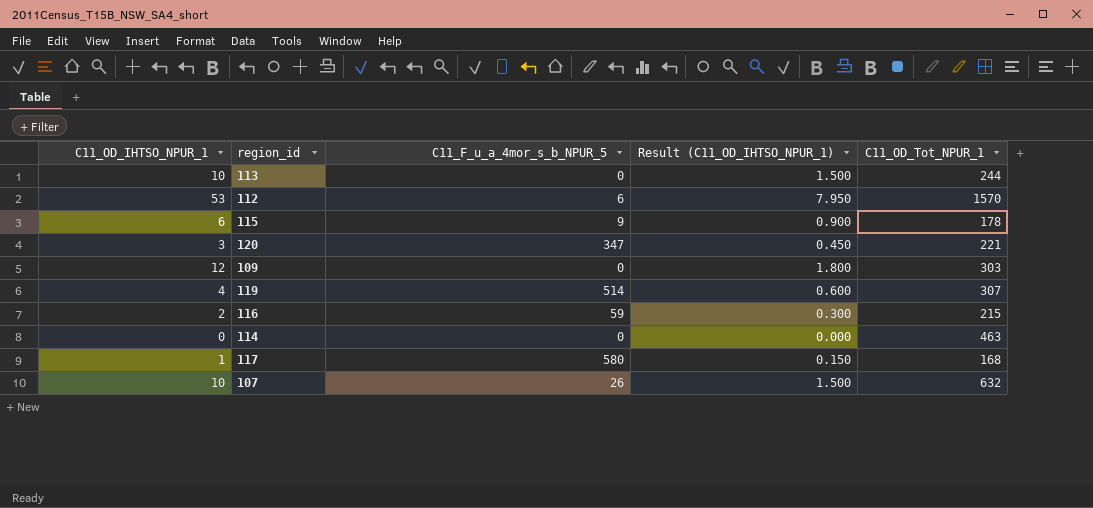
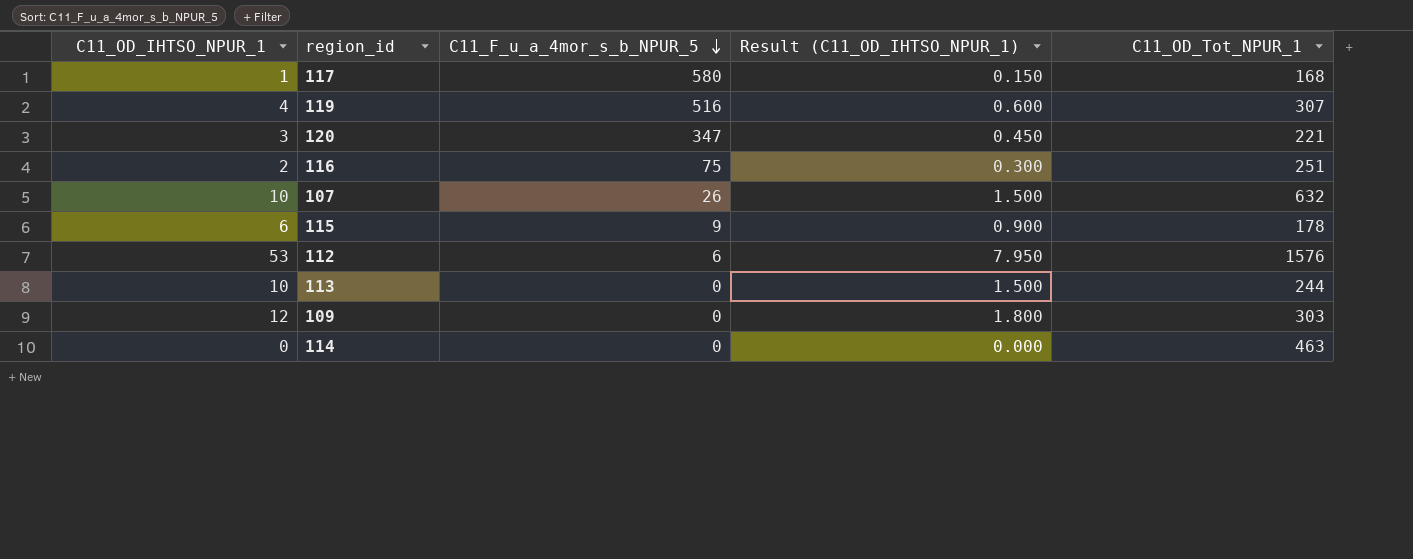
row order: none -> C11_F_u_a_4mor_s_b_NPUR_5 descending
119 | C11_F_u_a_4mor_s_b_NPUR_5: 514 -> 516
116 | C11_F_u_a_4mor_s_b_NPUR_5: 59 -> 75
116 | C11_OD_Tot_NPUR_1: 215 -> 251
112 | C11_OD_Tot_NPUR_1: 1570 -> 1576

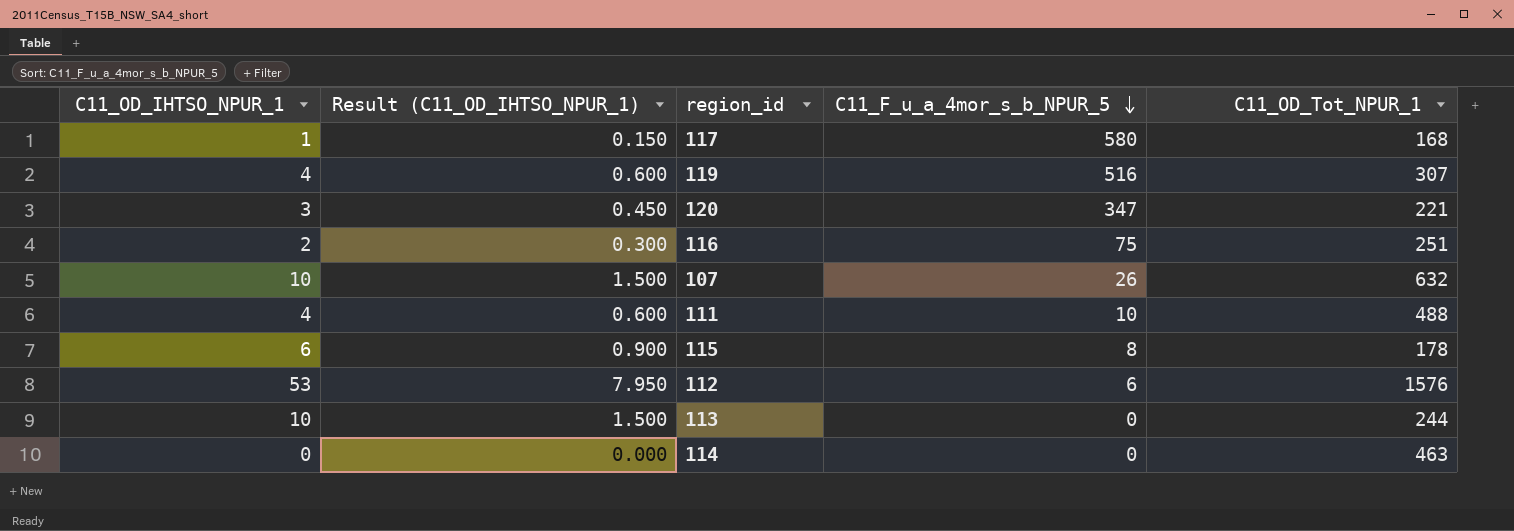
column Result (C11_OD_IHTSO_NPUR_1) | position: 4 -> 2
row 109: 12 | 0 | 1.800 | 303 -> none
row 111: none -> 4 | 0.600 | 10 | 488
115 | C11_F_u_a_4mor_s_b_NPUR_5: 9 -> 8

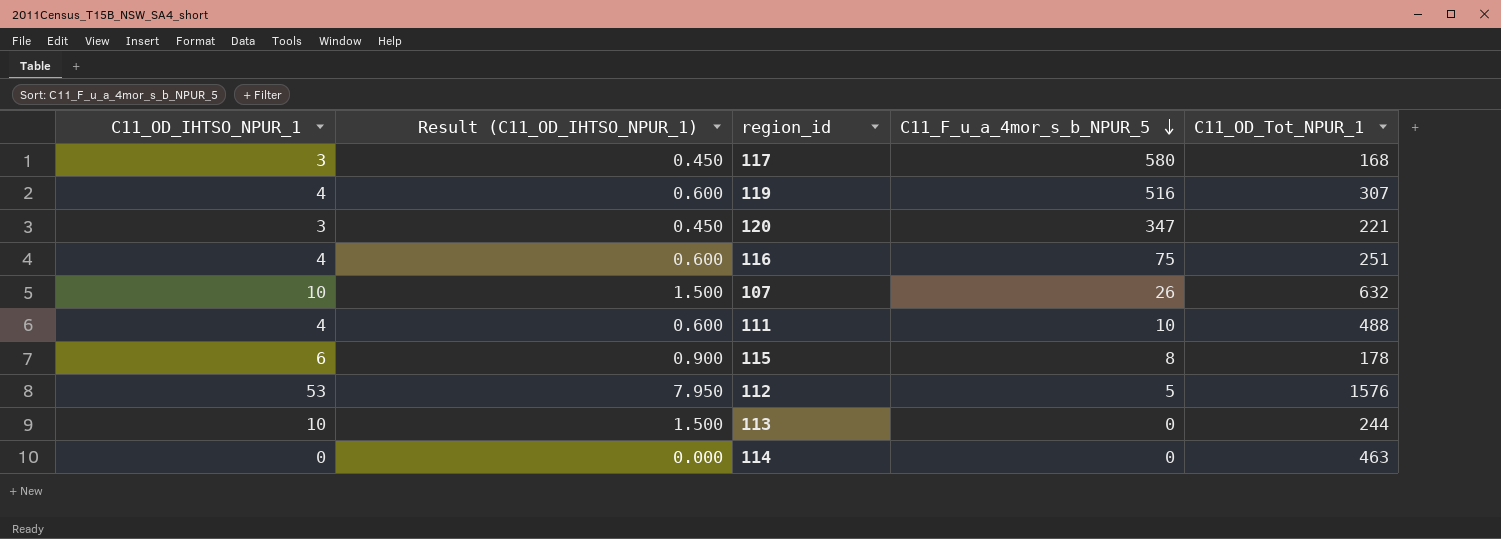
117 | C11_OD_IHTSO_NPUR_1: 1 -> 3
117 | Result (C11_OD_IHTSO_NPUR_1): 0.150 -> 0.450
116 | C11_OD_IHTSO_NPUR_1: 2 -> 4
116 | Result (C11_OD_IHTSO_NPUR_1): 0.300 -> 0.600
112 | C11_F_u_a_4mor_s_b_NPUR_5: 6 -> 5

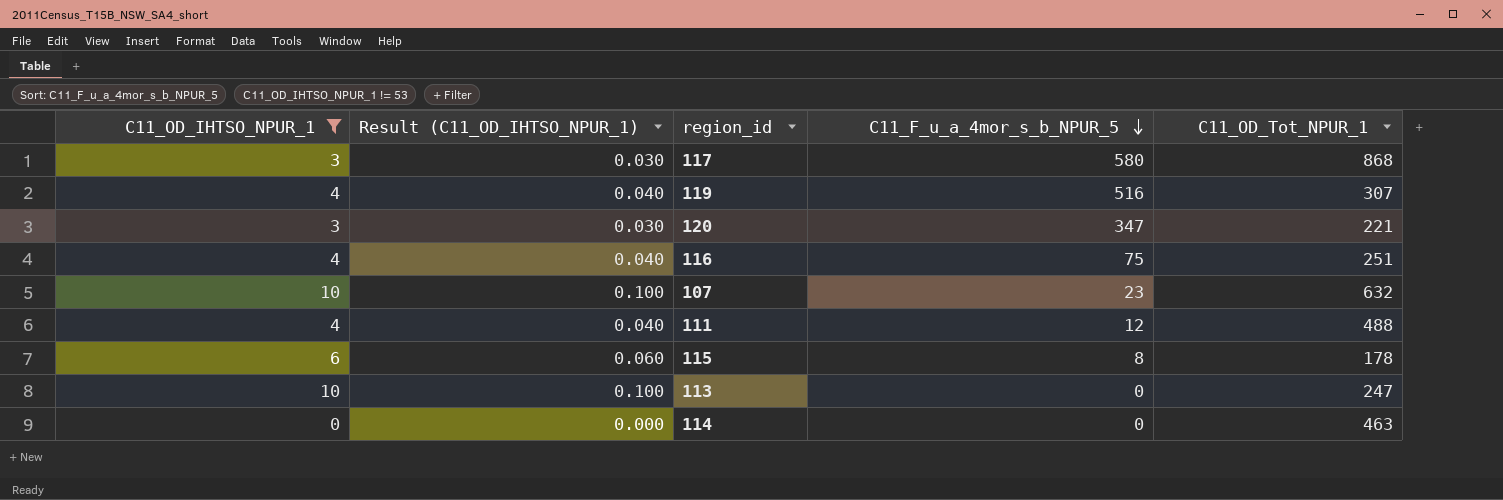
filter: none -> C11_OD_IHTSO_NPUR_1 != 53
column Result (C11_OD_IHTSO_NPUR_1) | formula: [C11_OD_IHTSO_NPUR_1] * 0.15 -> [C11_OD_IHTSO_NPUR_1] * 0.01
117 | C11_OD_Tot_NPUR_1: 168 -> 868
107 | C11_F_u_a_4mor_s_b_NPUR_5: 26 -> 23
111 | C11_F_u_a_4mor_s_b_NPUR_5: 10 -> 12
113 | C11_OD_Tot_NPUR_1: 244 -> 247

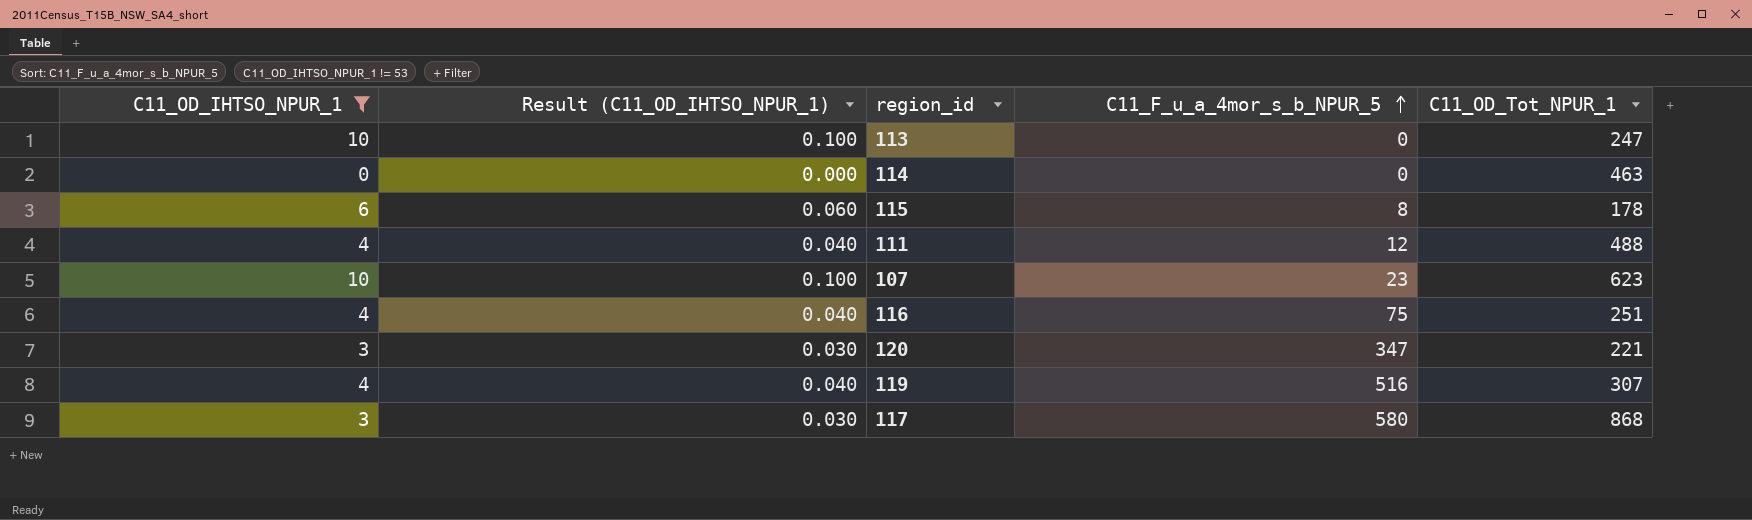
row order: C11_F_u_a_4mor_s_b_NPUR_5 descending -> C11_F_u_a_4mor_s_b_NPUR_5 ascending
107 | C11_OD_Tot_NPUR_1: 632 -> 623

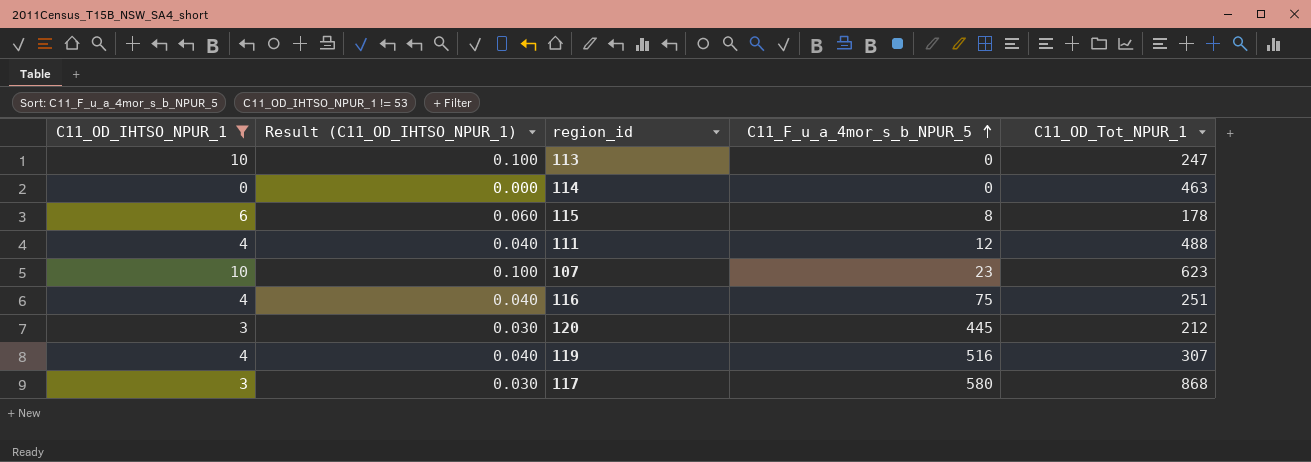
120 | C11_F_u_a_4mor_s_b_NPUR_5: 347 -> 445
120 | C11_OD_Tot_NPUR_1: 221 -> 212

